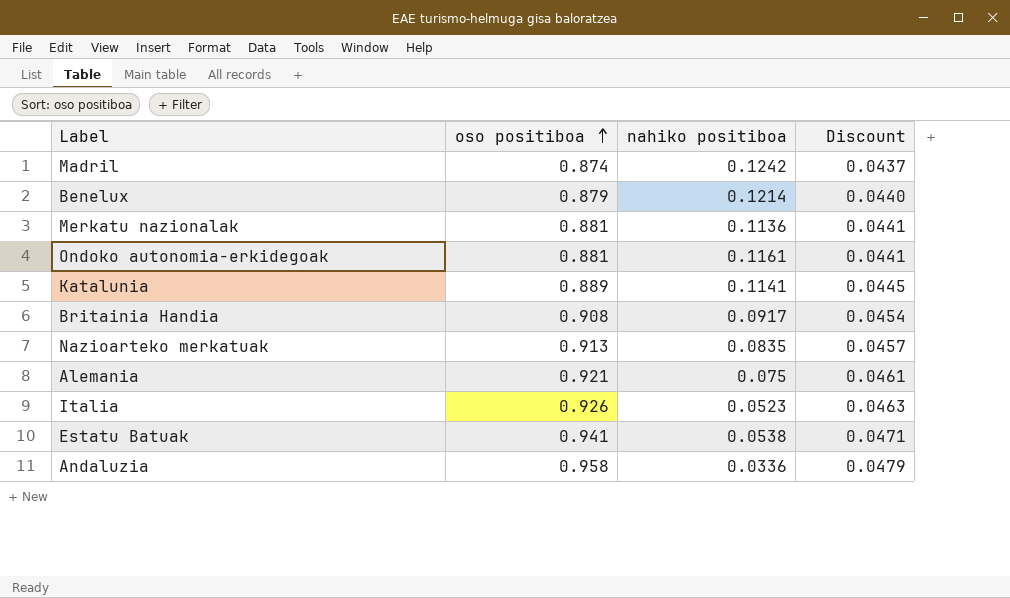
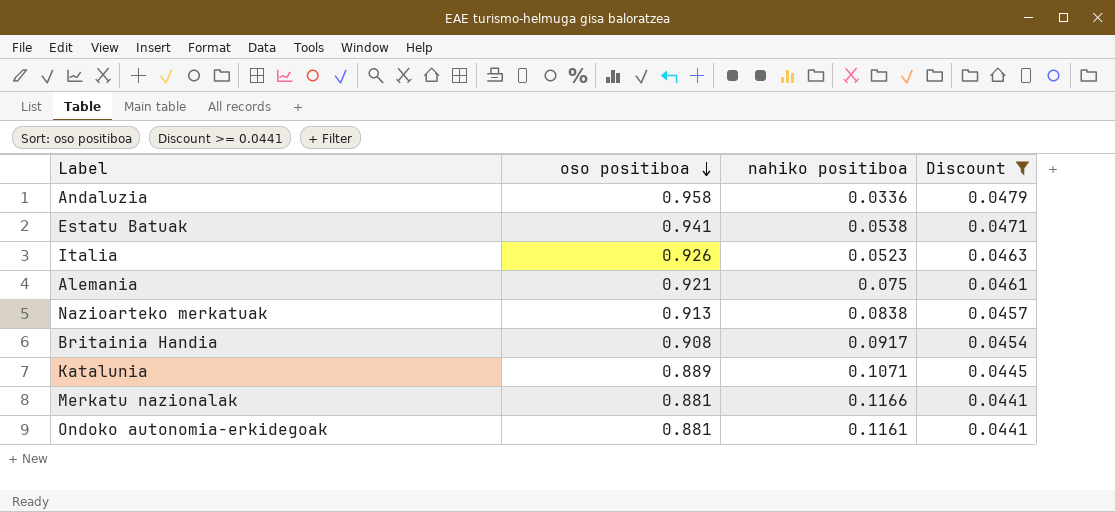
filter: none -> Discount >= 0.0441
row order: oso positiboa ascending -> oso positiboa descending
Nazioarteko merkatuak | nahiko positiboa: 0.0835 -> 0.0838
Katalunia | nahiko positiboa: 0.1141 -> 0.1071
Merkatu nazionalak | nahiko positiboa: 0.1136 -> 0.1166

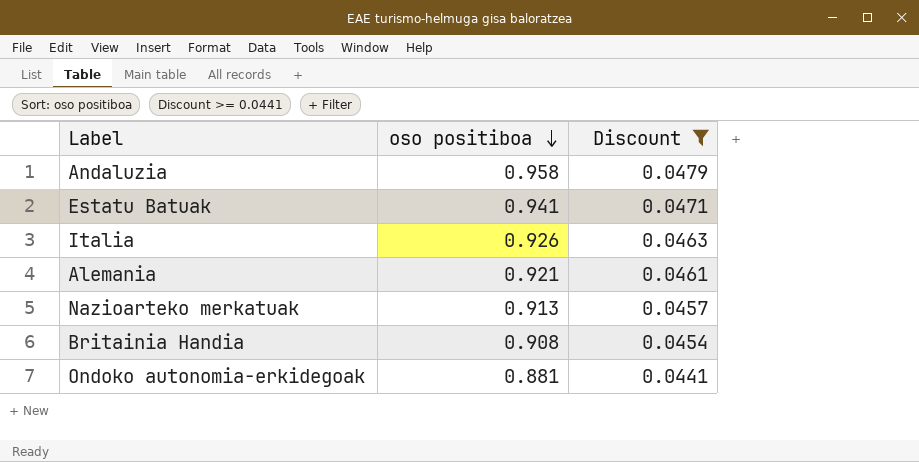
column nahiko positiboa | position: 3 -> none
row Katalunia: 0.889 | 0.1071 | 0.0445 -> none
row Merkatu nazionalak: 0.881 | 0.1166 | 0.0441 -> none

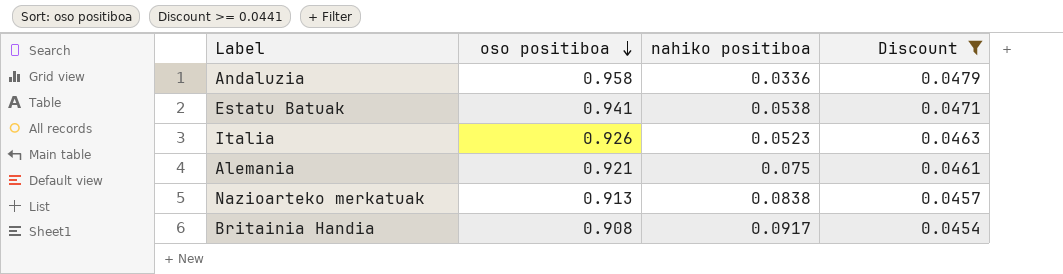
column nahiko positiboa | position: none -> 3
row Ondoko autonomia-erkidegoak: 0.881 | 0.0441 -> none

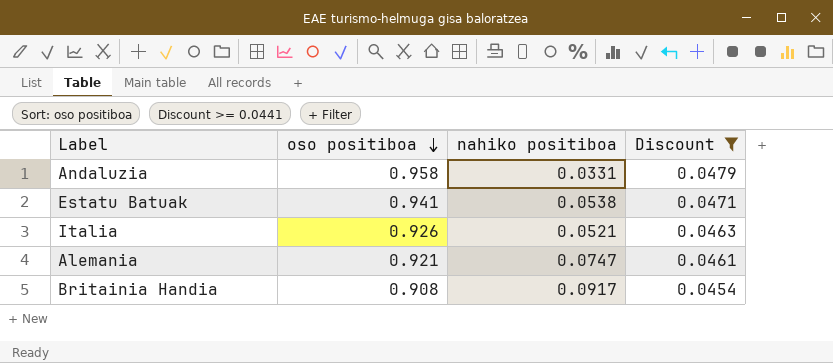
row Nazioarteko merkatuak: 0.913 | 0.0838 | 0.0457 -> none
Andaluzia | nahiko positiboa: 0.0336 -> 0.0331
Italia | nahiko positiboa: 0.0523 -> 0.0521
Alemania | nahiko positiboa: 0.075 -> 0.0747

